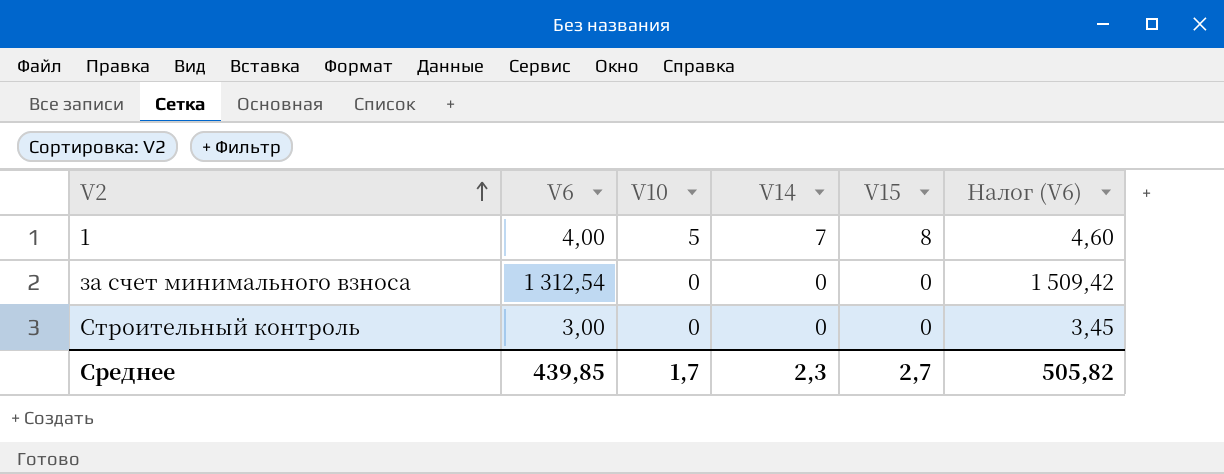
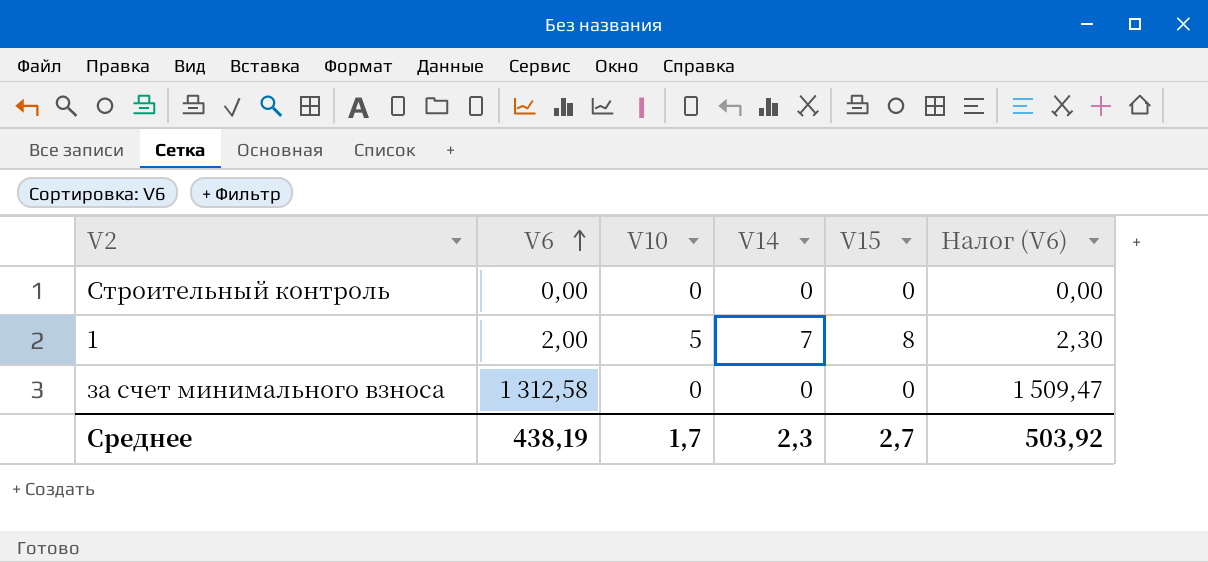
row order: V2 ascending -> V6 ascending
Строительный контроль | V6: 3,00 -> 0,00
Строительный контроль | Налог (V6): 3,45 -> 0,00
1 | V6: 4,00 -> 2,00
1 | Налог (V6): 4,60 -> 2,30
за счет минимального взноса | V6: 1 312,54 -> 1 312,58
за счет минимального взноса | Налог (V6): 1 509,42 -> 1 509,47
Среднее | V6: 439,85 -> 438,19
Среднее | Налог (V6): 505,82 -> 503,92

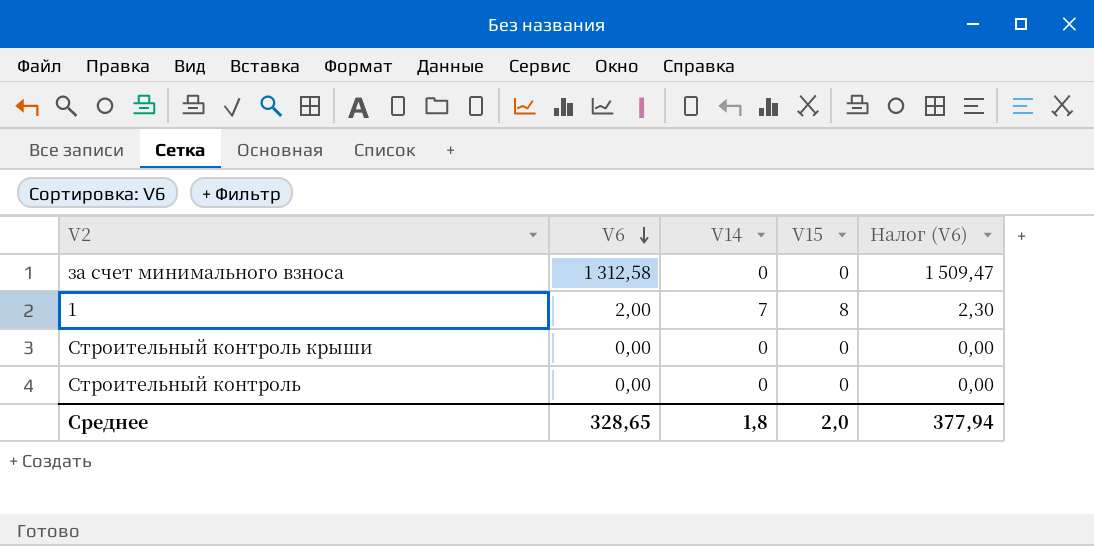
row order: V6 ascending -> V6 descending
column V10 | position: 3 -> none
row Строительный контроль крыши: none -> 0,00 | 0 | 0 | 0,00
Среднее | V6: 438,19 -> 328,65
Среднее | V14: 2,3 -> 1,8
Среднее | V15: 2,7 -> 2,0
Среднее | Налог (V6): 503,92 -> 377,94

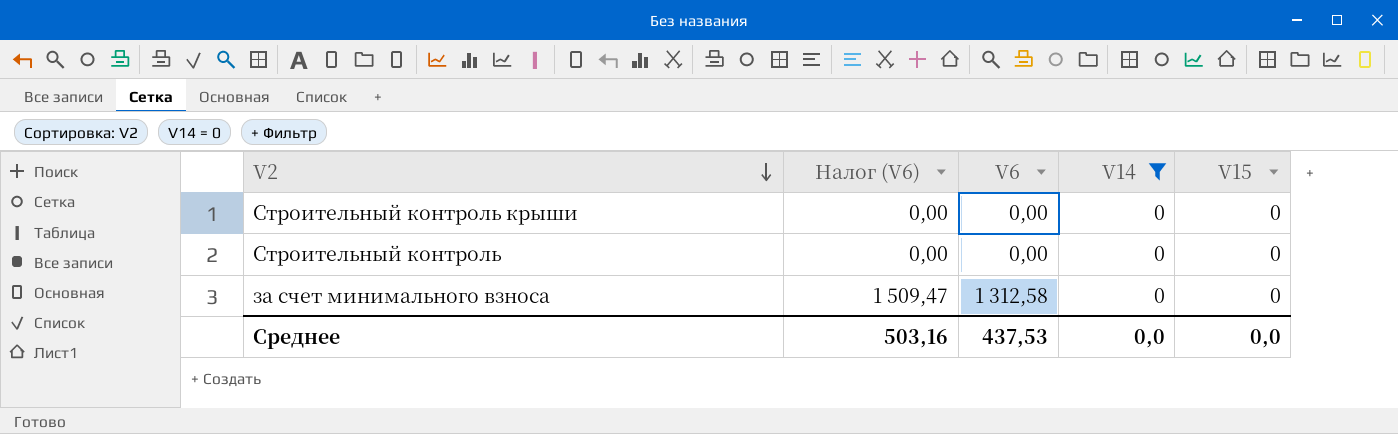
filter: none -> V14 = 0
row order: V6 descending -> V2 descending
column Налог (V6) | position: 5 -> 2
Среднее | Налог (V6): 377,94 -> 503,16
Среднее | V6: 328,65 -> 437,53
Среднее | V14: 1,8 -> 0,0
Среднее | V15: 2,0 -> 0,0

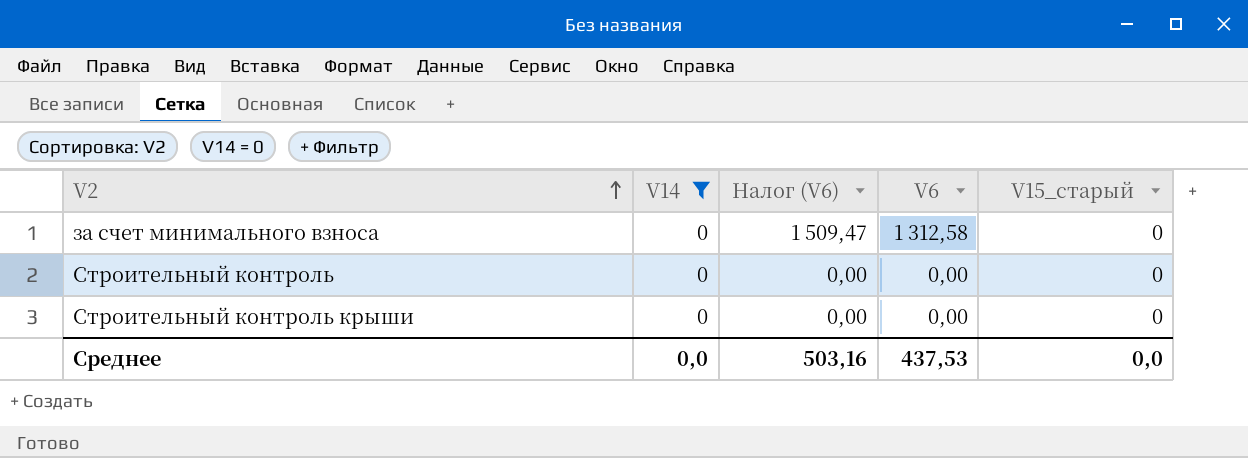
row order: V2 descending -> V2 ascending
column V14 | position: 4 -> 2
column name: V15 -> V15_старый

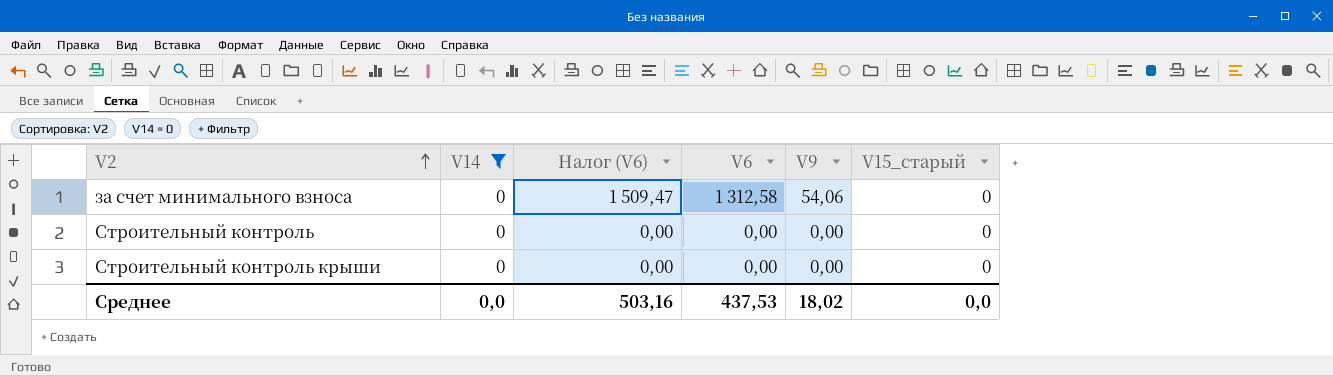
column V9 | position: none -> 5

